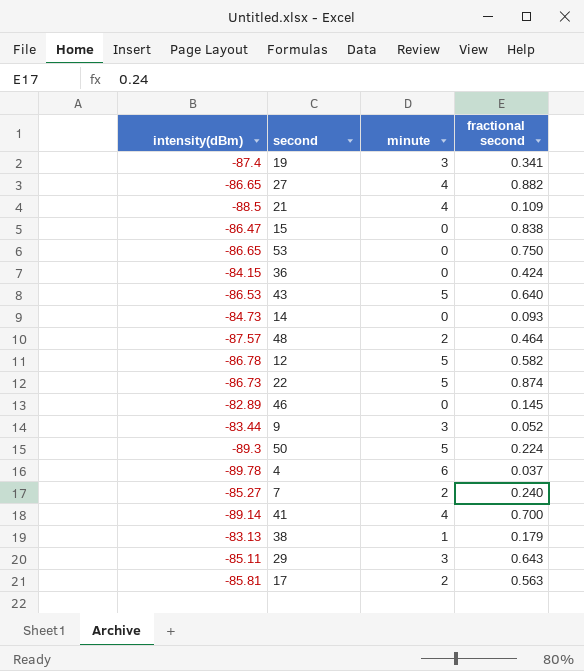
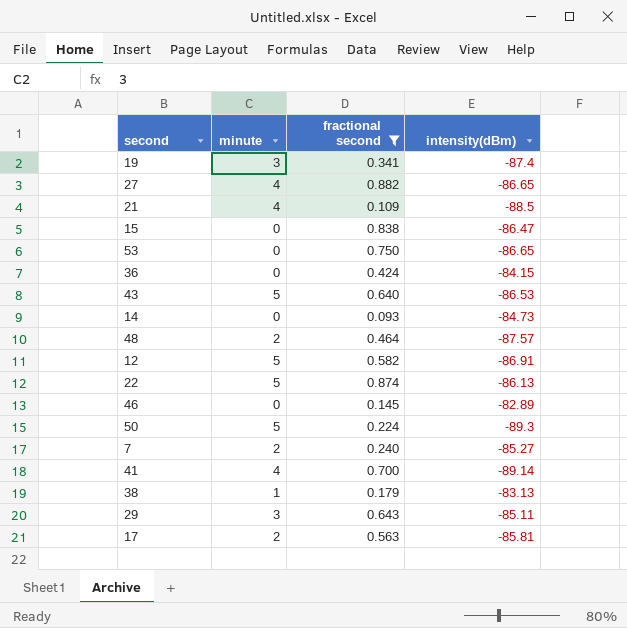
filter: none -> fractional second >= 0.093
column intensity(dBm) | position: 1 -> 4
12 | intensity(dBm): -86.78 -> -86.91
22 | intensity(dBm): -86.73 -> -86.13

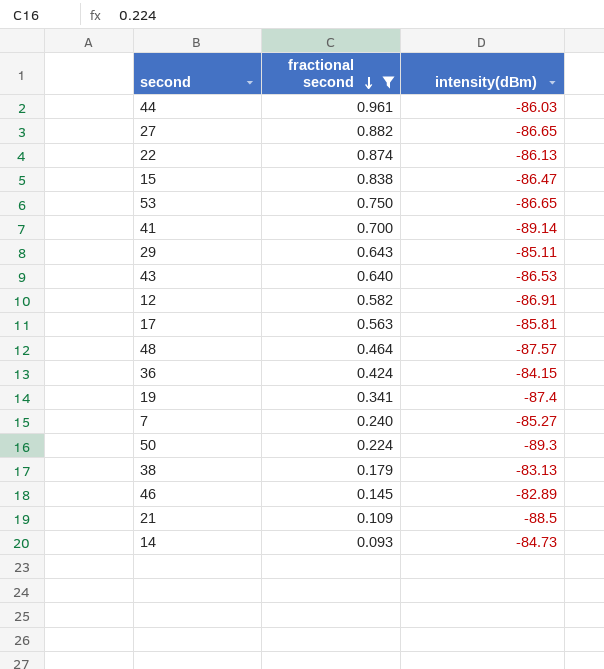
row order: none -> fractional second descending
column minute | position: 2 -> none
row 44: none -> 0.961 | -86.03

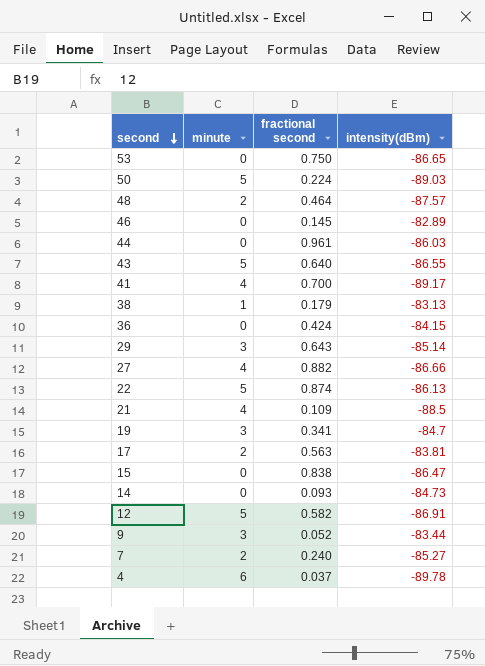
filter: fractional second >= 0.093 -> none
row order: fractional second descending -> second descending
column minute | position: none -> 2
50 | intensity(dBm): -89.3 -> -89.03
43 | intensity(dBm): -86.53 -> -86.55
41 | intensity(dBm): -89.14 -> -89.17
29 | intensity(dBm): -85.11 -> -85.14
27 | intensity(dBm): -86.65 -> -86.66
19 | intensity(dBm): -87.4 -> -84.7
17 | intensity(dBm): -85.81 -> -83.81

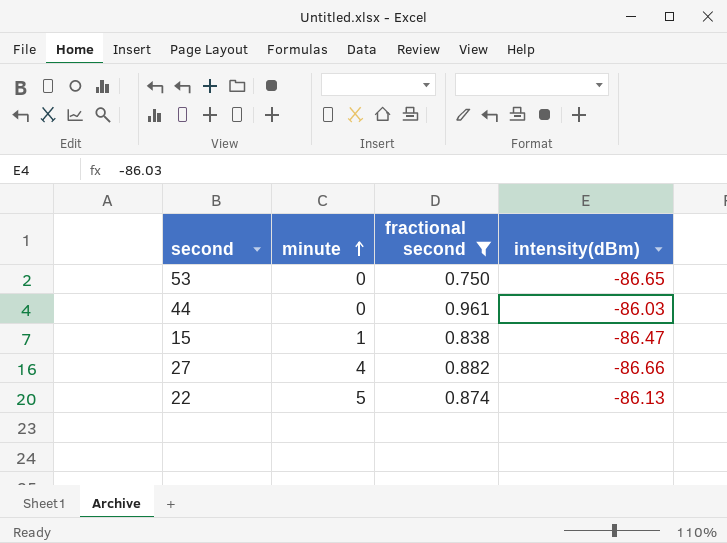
filter: none -> fractional second >= 0.750
row order: second descending -> minute ascending
15 | minute: 0 -> 1

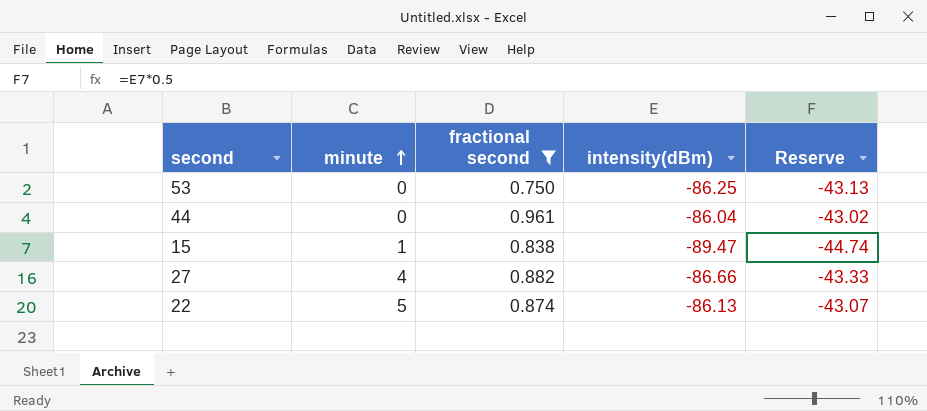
column Reserve | formula: none -> [intensity(dBm)] * 0.5
53 | intensity(dBm): -86.65 -> -86.25
44 | intensity(dBm): -86.03 -> -86.04
15 | intensity(dBm): -86.47 -> -89.47

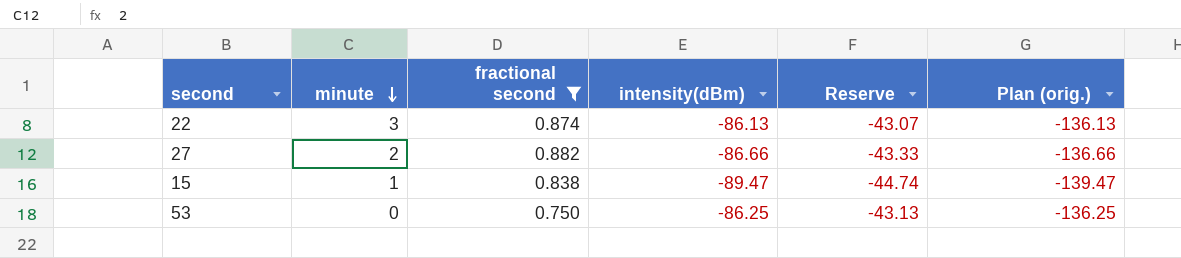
row order: minute ascending -> minute descending
column Plan (orig.) | formula: none -> [intensity(dBm)] - 50
row 44: 0 | 0.961 | -86.04 | -43.02 -> none
22 | minute: 5 -> 3
27 | minute: 4 -> 2

